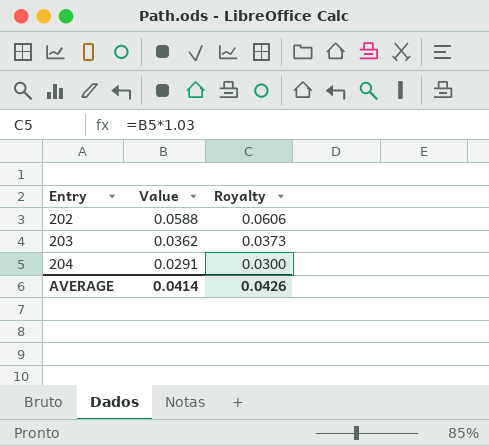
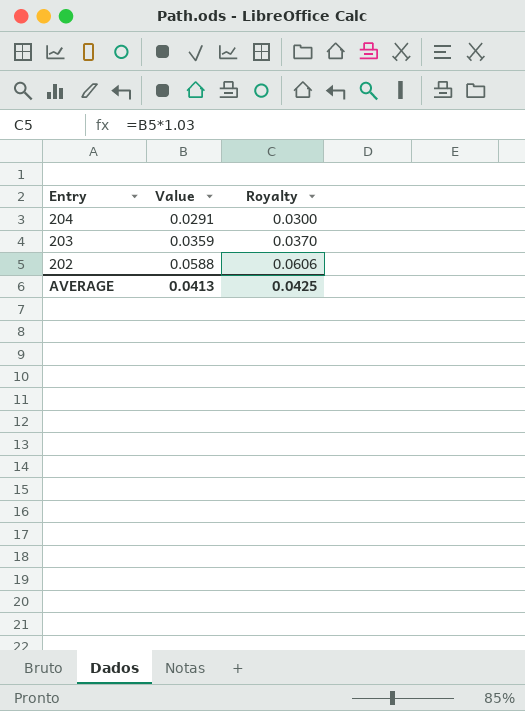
row order: Entry ascending -> Entry descending
203 | Value: 0.0362 -> 0.0359
203 | Royalty: 0.0373 -> 0.0370
AVERAGE | Value: 0.0414 -> 0.0413
AVERAGE | Royalty: 0.0426 -> 0.0425

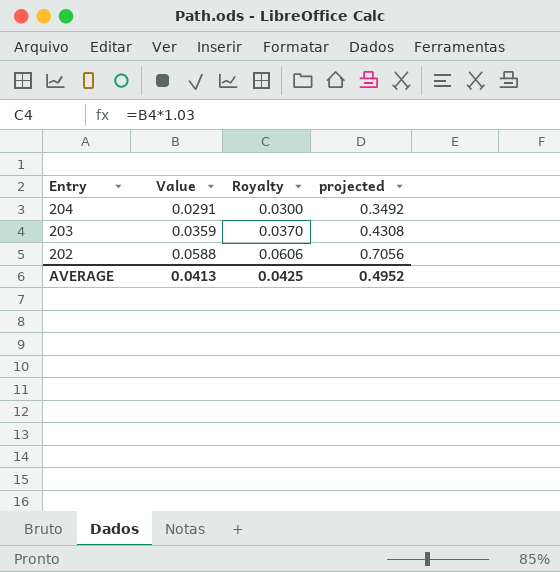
column projected | formula: none -> [Value] * 12

